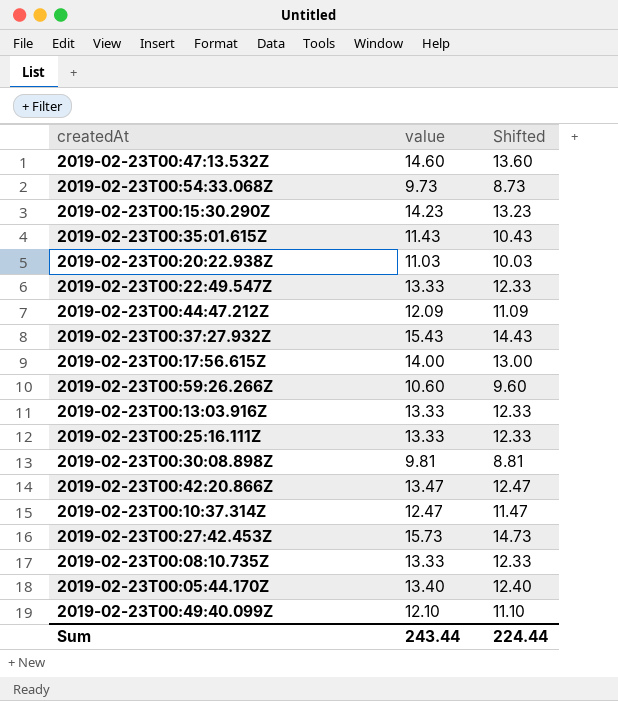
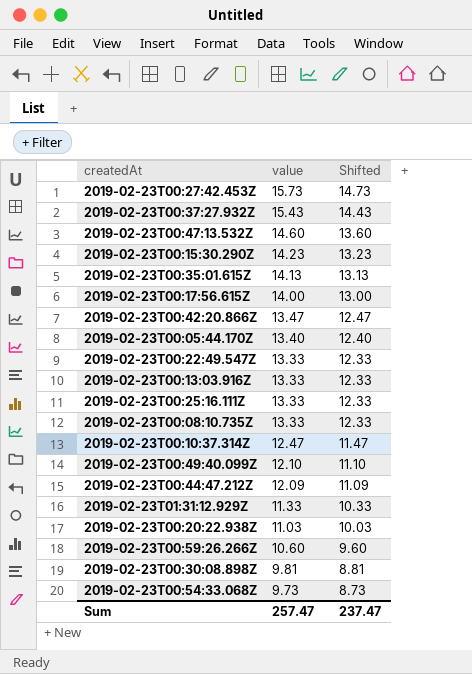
row order: none -> value descending
2019-02-23T00:35:01.615Z | value: 11.43 -> 14.13
2019-02-23T00:35:01.615Z | Shifted: 10.43 -> 13.13
row 2019-02-23T01:31:12.929Z: none -> 11.33 | 10.33
Sum | value: 243.44 -> 257.47
Sum | Shifted: 224.44 -> 237.47

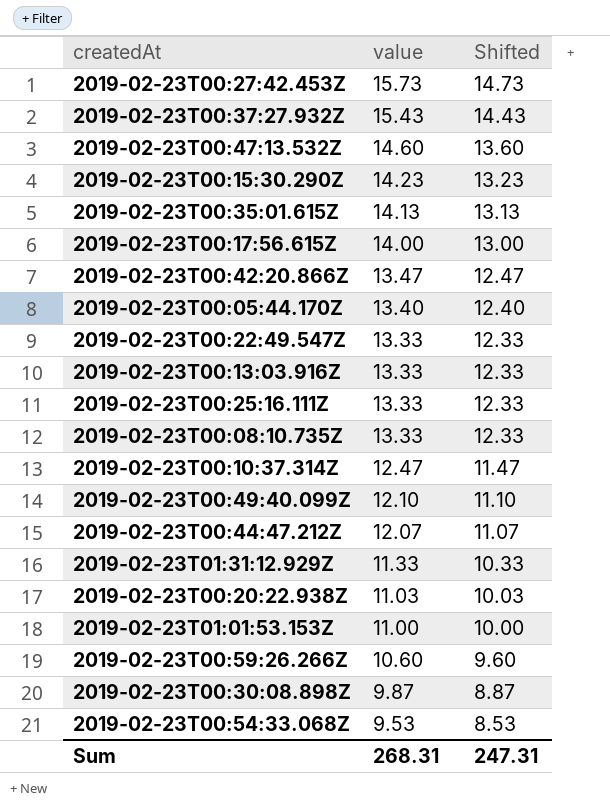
2019-02-23T00:44:47.212Z | value: 12.09 -> 12.07
2019-02-23T00:44:47.212Z | Shifted: 11.09 -> 11.07
row 2019-02-23T01:01:53.153Z: none -> 11.00 | 10.00
2019-02-23T00:30:08.898Z | value: 9.81 -> 9.87
2019-02-23T00:30:08.898Z | Shifted: 8.81 -> 8.87
2019-02-23T00:54:33.068Z | value: 9.73 -> 9.53
2019-02-23T00:54:33.068Z | Shifted: 8.73 -> 8.53
Sum | value: 257.47 -> 268.31
Sum | Shifted: 237.47 -> 247.31

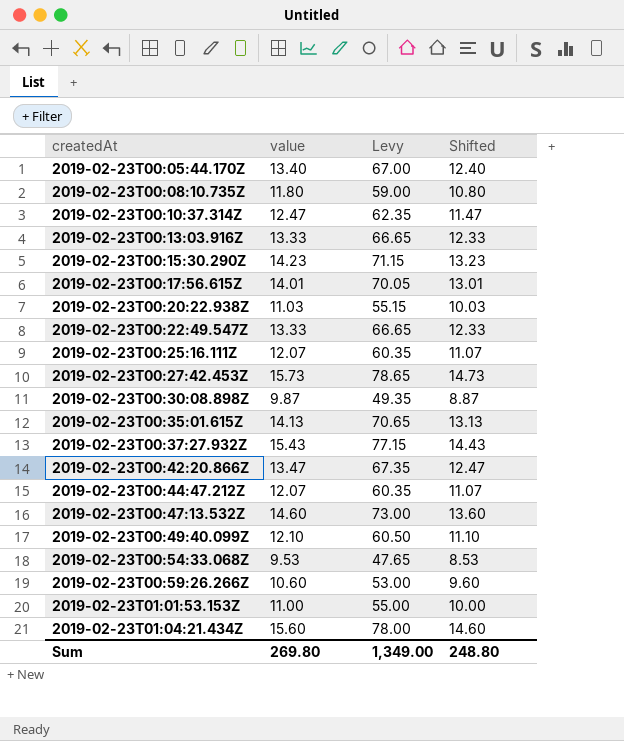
row order: value descending -> createdAt ascending
column Levy | formula: none -> [value] * 5
row 2019-02-23T01:31:12.929Z: 11.33 | 10.33 -> none
2019-02-23T00:08:10.735Z | value: 13.33 -> 11.80
2019-02-23T00:08:10.735Z | Shifted: 12.33 -> 10.80
2019-02-23T00:17:56.615Z | value: 14.00 -> 14.01
2019-02-23T00:17:56.615Z | Shifted: 13.00 -> 13.01
2019-02-23T00:25:16.111Z | value: 13.33 -> 12.07
2019-02-23T00:25:16.111Z | Shifted: 12.33 -> 11.07
row 2019-02-23T01:04:21.434Z: none -> 15.60 | 78.00 | 14.60
Sum | value: 268.31 -> 269.80
Sum | Shifted: 247.31 -> 248.80

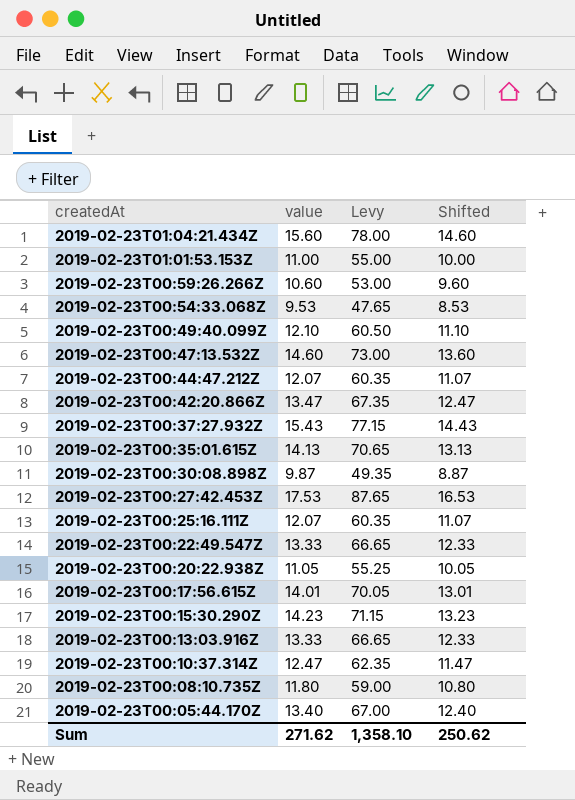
row order: createdAt ascending -> createdAt descending
2019-02-23T00:27:42.453Z | value: 15.73 -> 17.53
2019-02-23T00:27:42.453Z | Levy: 78.65 -> 87.65
2019-02-23T00:27:42.453Z | Shifted: 14.73 -> 16.53
2019-02-23T00:20:22.938Z | value: 11.03 -> 11.05
2019-02-23T00:20:22.938Z | Levy: 55.15 -> 55.25
2019-02-23T00:20:22.938Z | Shifted: 10.03 -> 10.05
Sum | value: 269.80 -> 271.62
Sum | Levy: 1,349.00 -> 1,358.10
Sum | Shifted: 248.80 -> 250.62

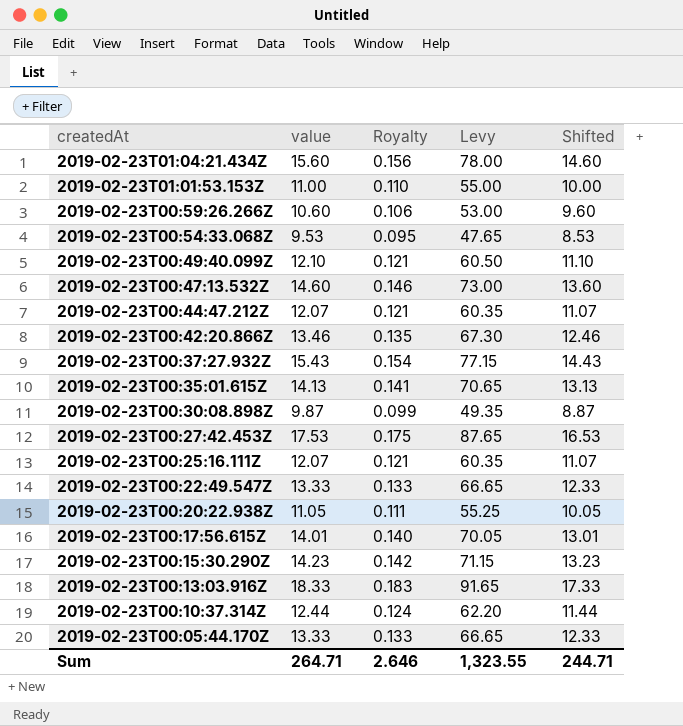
column Royalty | formula: none -> [value] * 0.01
row 2019-02-23T00:08:10.735Z: 11.80 | 59.00 | 10.80 -> none
2019-02-23T00:42:20.866Z | value: 13.47 -> 13.46
2019-02-23T00:42:20.866Z | Levy: 67.35 -> 67.30
2019-02-23T00:42:20.866Z | Shifted: 12.47 -> 12.46
2019-02-23T00:13:03.916Z | value: 13.33 -> 18.33
2019-02-23T00:13:03.916Z | Levy: 66.65 -> 91.65
2019-02-23T00:13:03.916Z | Shifted: 12.33 -> 17.33
2019-02-23T00:10:37.314Z | value: 12.47 -> 12.44
2019-02-23T00:10:37.314Z | Levy: 62.35 -> 62.20
2019-02-23T00:10:37.314Z | Shifted: 11.47 -> 11.44
2019-02-23T00:05:44.170Z | value: 13.40 -> 13.33
2019-02-23T00:05:44.170Z | Levy: 67.00 -> 66.65
2019-02-23T00:05:44.170Z | Shifted: 12.40 -> 12.33
Sum | value: 271.62 -> 264.71
Sum | Levy: 1,358.10 -> 1,323.55
Sum | Shifted: 250.62 -> 244.71

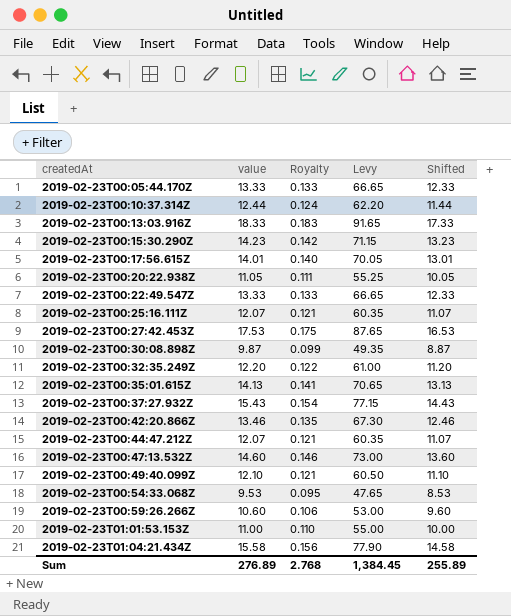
row order: createdAt descending -> createdAt ascending
row 2019-02-23T00:32:35.249Z: none -> 12.20 | 0.122 | 61.00 | 11.20
2019-02-23T01:04:21.434Z | value: 15.60 -> 15.58
2019-02-23T01:04:21.434Z | Levy: 78.00 -> 77.90
2019-02-23T01:04:21.434Z | Shifted: 14.60 -> 14.58
Sum | value: 264.71 -> 276.89
Sum | Royalty: 2.646 -> 2.768
Sum | Levy: 1,323.55 -> 1,384.45
Sum | Shifted: 244.71 -> 255.89

